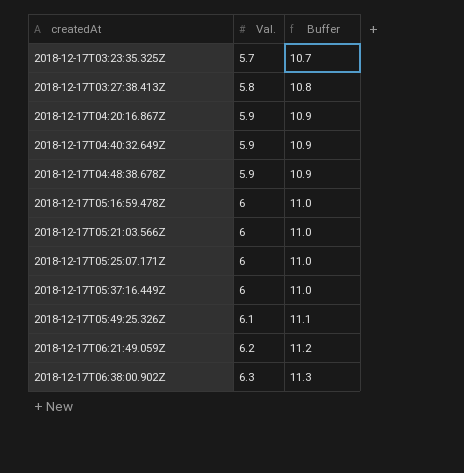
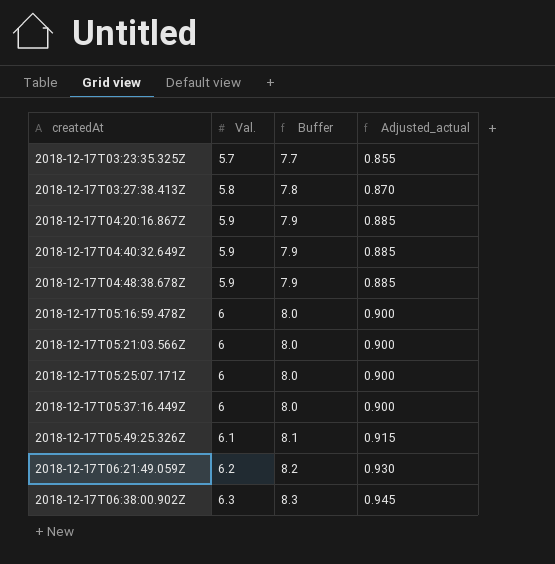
column Buffer | formula: [Val.] + 5 -> [Val.] + 2
column Adjusted_actual | formula: none -> [Val.] * 0.15

